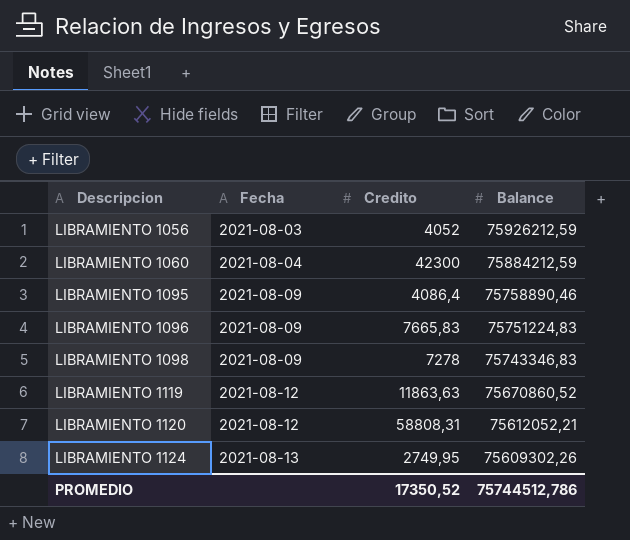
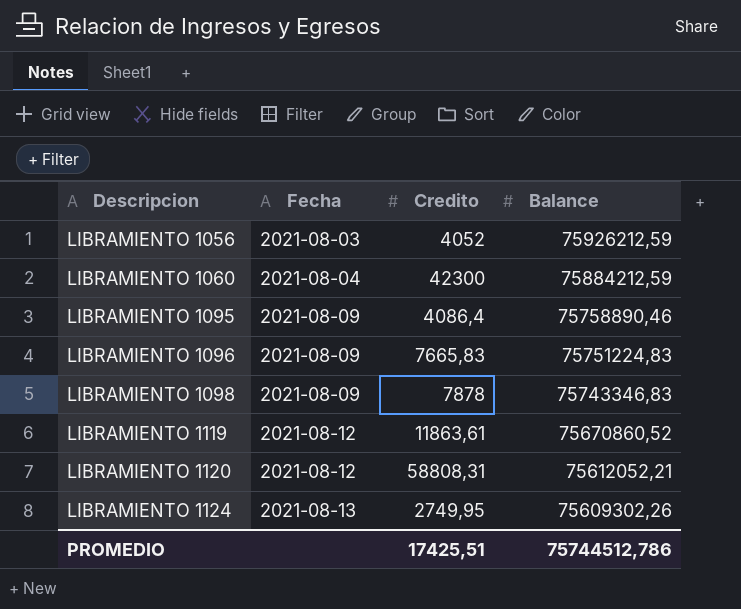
LIBRAMIENTO 1098 | Credito: 7278 -> 7878
LIBRAMIENTO 1119 | Credito: 11863,63 -> 11863,61
PROMEDIO | Credito: 17350,52 -> 17425,51

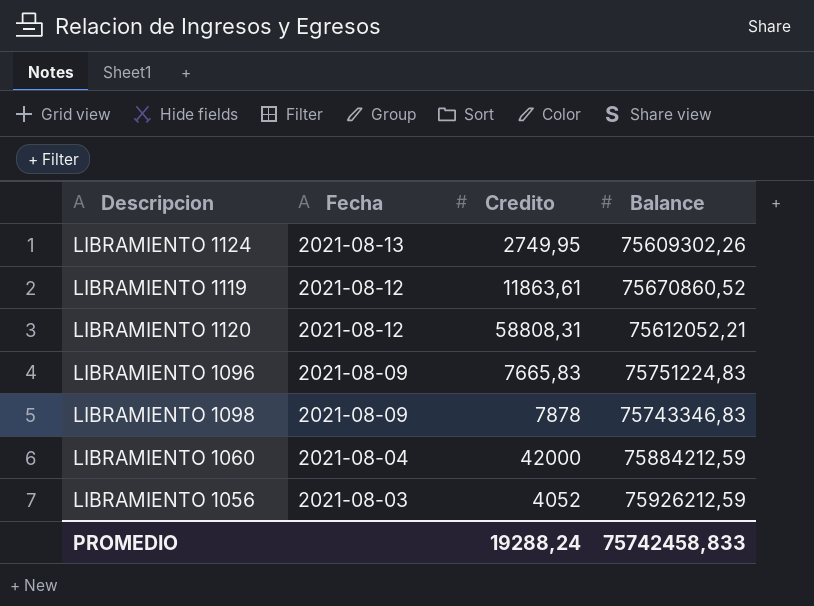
row order: Descripcion ascending -> Fecha descending
row LIBRAMIENTO 1095: 2021-08-09 | 4086,4 | 75758890,46 -> none
LIBRAMIENTO 1060 | Credito: 42300 -> 42000
PROMEDIO | Credito: 17425,51 -> 19288,24
PROMEDIO | Balance: 75744512,786 -> 75742458,833

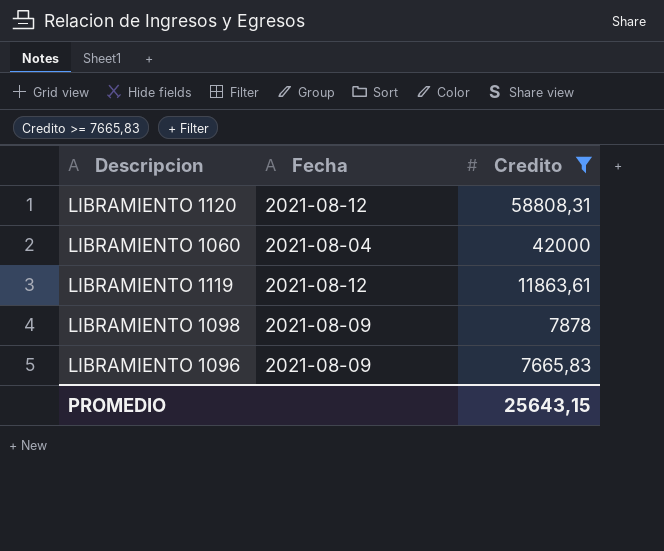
filter: none -> Credito >= 7665,83
row order: Fecha descending -> Credito descending
column Balance | position: 4 -> none
PROMEDIO | Credito: 19288,24 -> 25643,15

